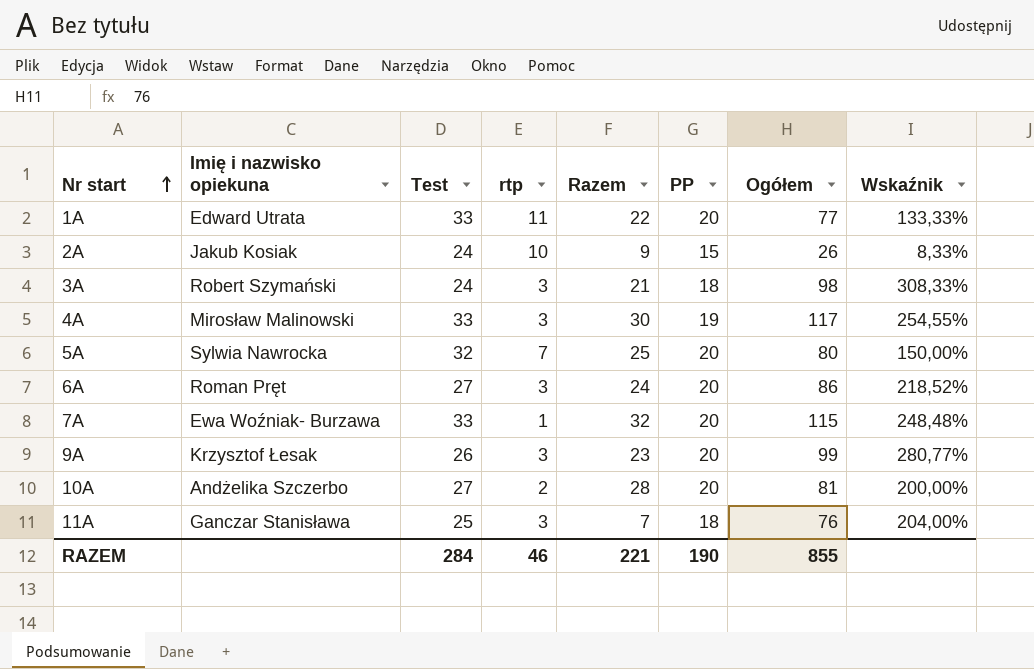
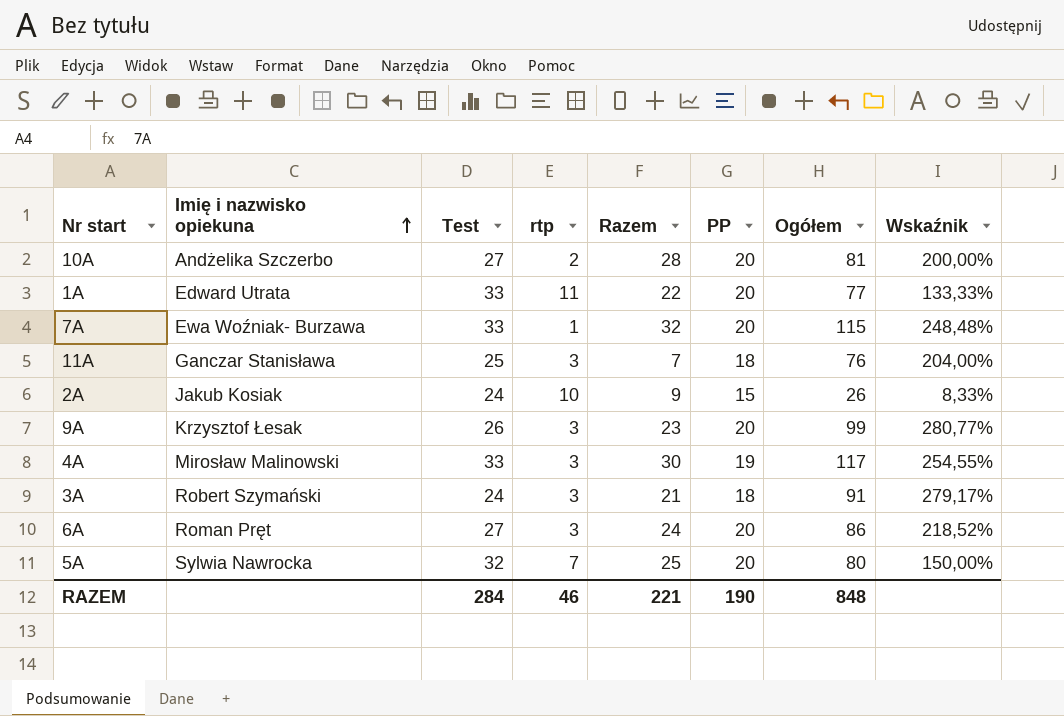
row order: Nr start ascending -> Imię i nazwisko opiekuna ascending
3A | Ogółem: 98 -> 91
3A | Wskaźnik: 308,33% -> 279,17%
RAZEM | Ogółem: 855 -> 848

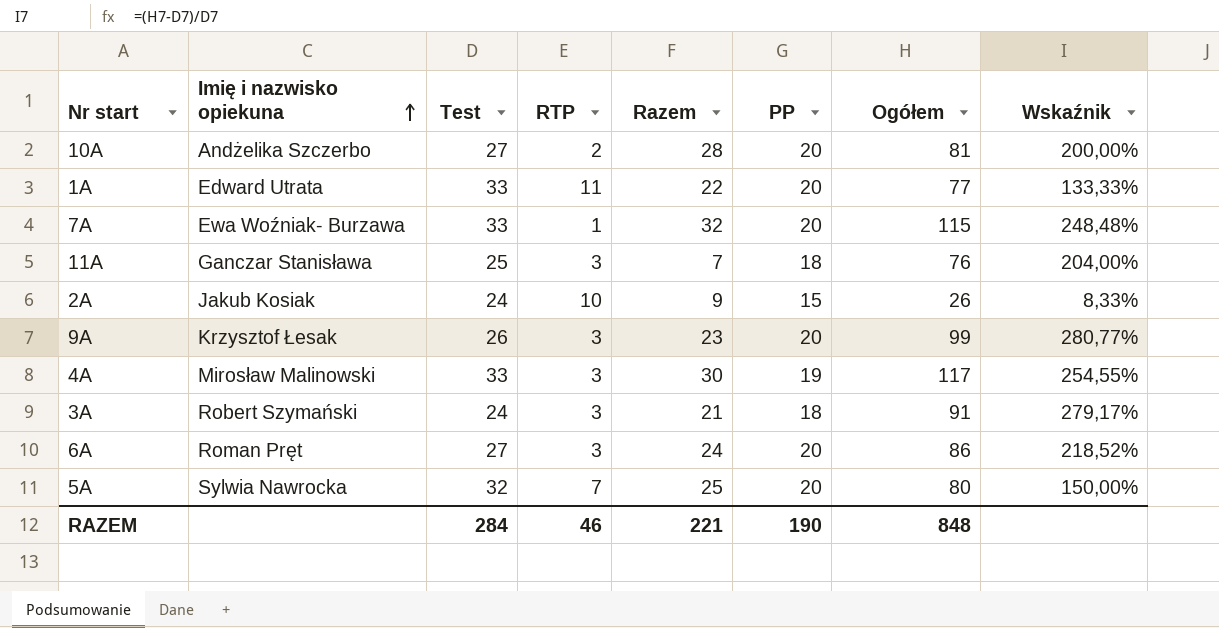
column name: rtp -> RTP

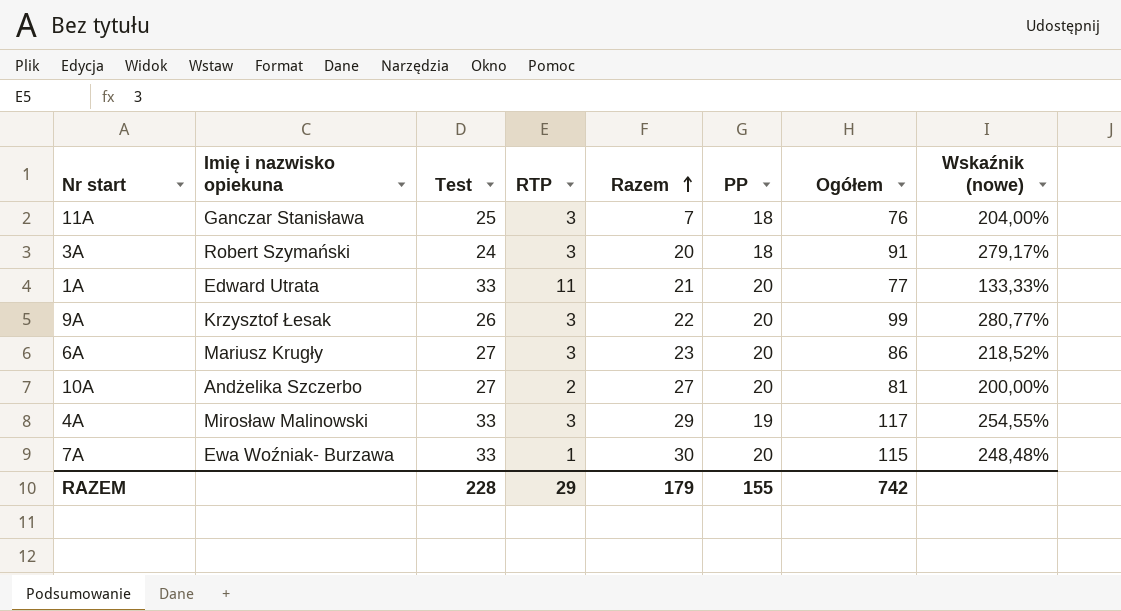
row order: Imię i nazwisko opiekuna ascending -> Razem ascending
column name: Wskaźnik -> Wskaźnik (nowe)
row 2A: Jakub Kosiak | 24 | 10 | 9 | 15 | 26 | 8,33% -> none
row 5A: Sylwia Nawrocka | 32 | 7 | 25 | 20 | 80 | 150,00% -> none
3A | Razem: 21 -> 20
1A | Razem: 22 -> 21
9A | Razem: 23 -> 22
6A | Imię i nazwisko opiekuna: Roman Pręt -> Mariusz Krugły
6A | Razem: 24 -> 23
10A | Razem: 28 -> 27
4A | Razem: 30 -> 29
7A | Razem: 32 -> 30
RAZEM | Test: 284 -> 228
RAZEM | RTP: 46 -> 29
RAZEM | Razem: 221 -> 179
RAZEM | PP: 190 -> 155
RAZEM | Ogółem: 848 -> 742

